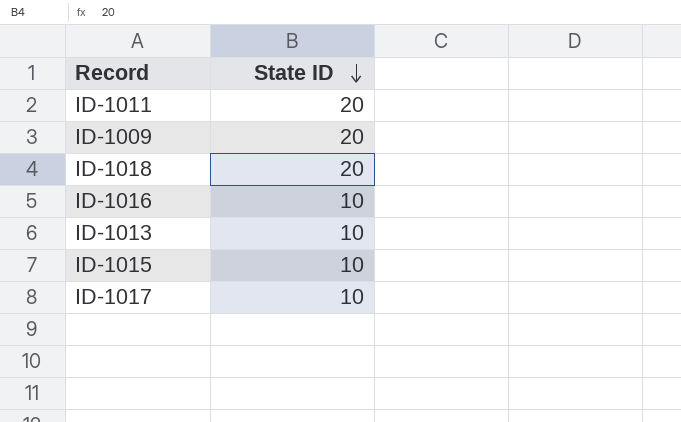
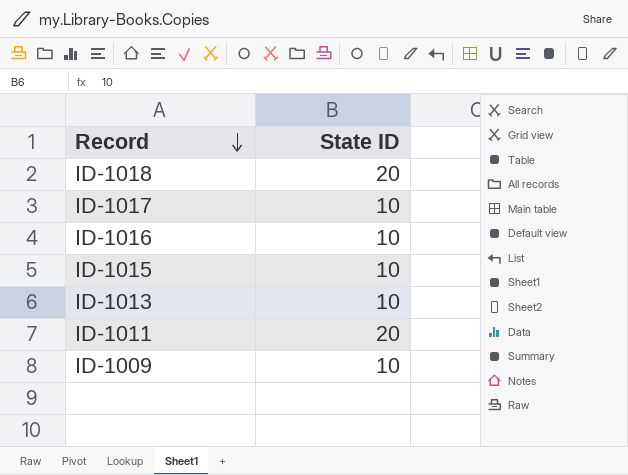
row order: State ID descending -> Record descending
ID-1009 | State ID: 20 -> 10

